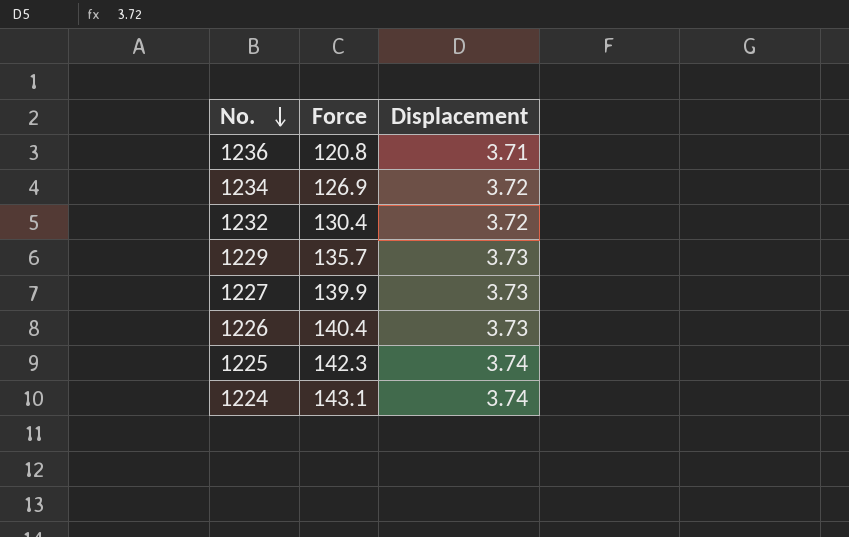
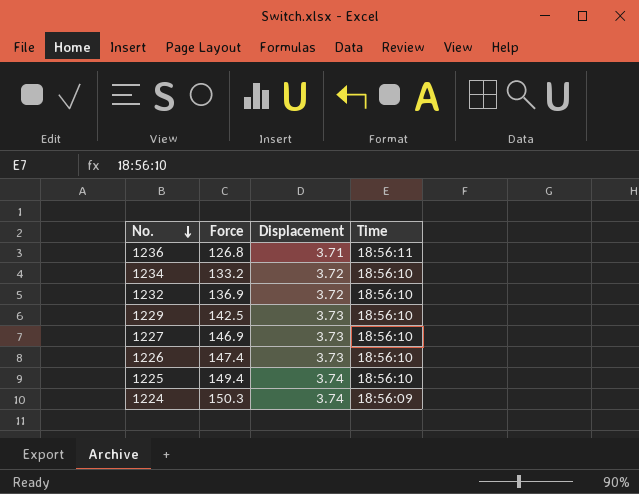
column Time | position: none -> 4
1236 | Force: 120.8 -> 126.8
1234 | Force: 126.9 -> 133.2
1232 | Force: 130.4 -> 136.9
1229 | Force: 135.7 -> 142.5
1227 | Force: 139.9 -> 146.9
1226 | Force: 140.4 -> 147.4
1225 | Force: 142.3 -> 149.4
1224 | Force: 143.1 -> 150.3

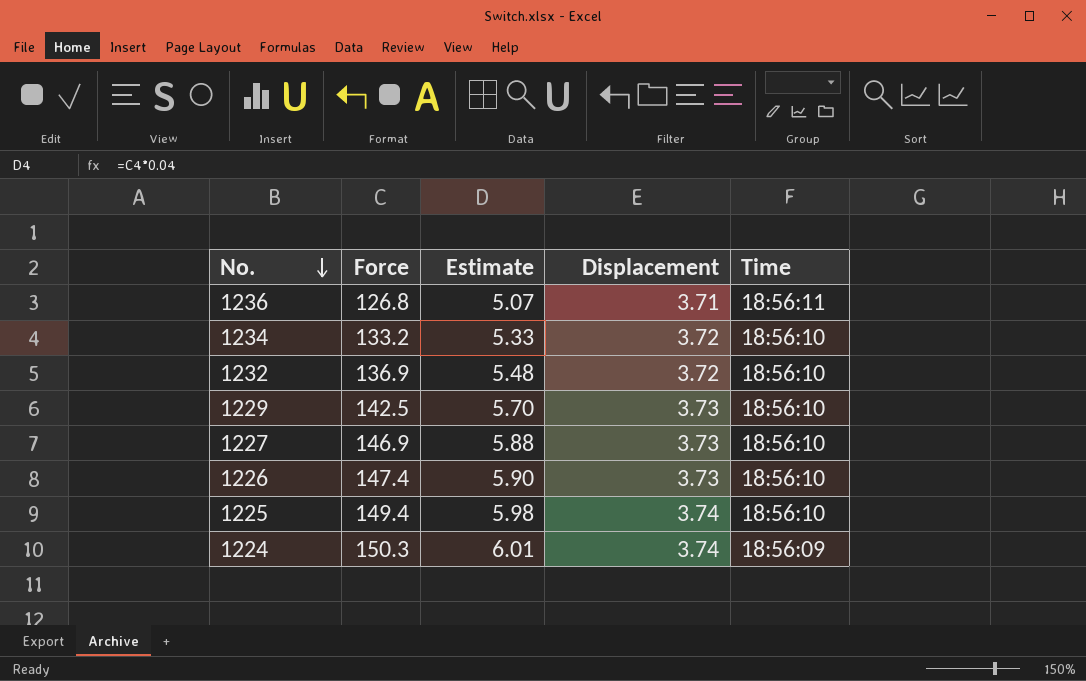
column Estimate | formula: none -> [Force] * 0.04

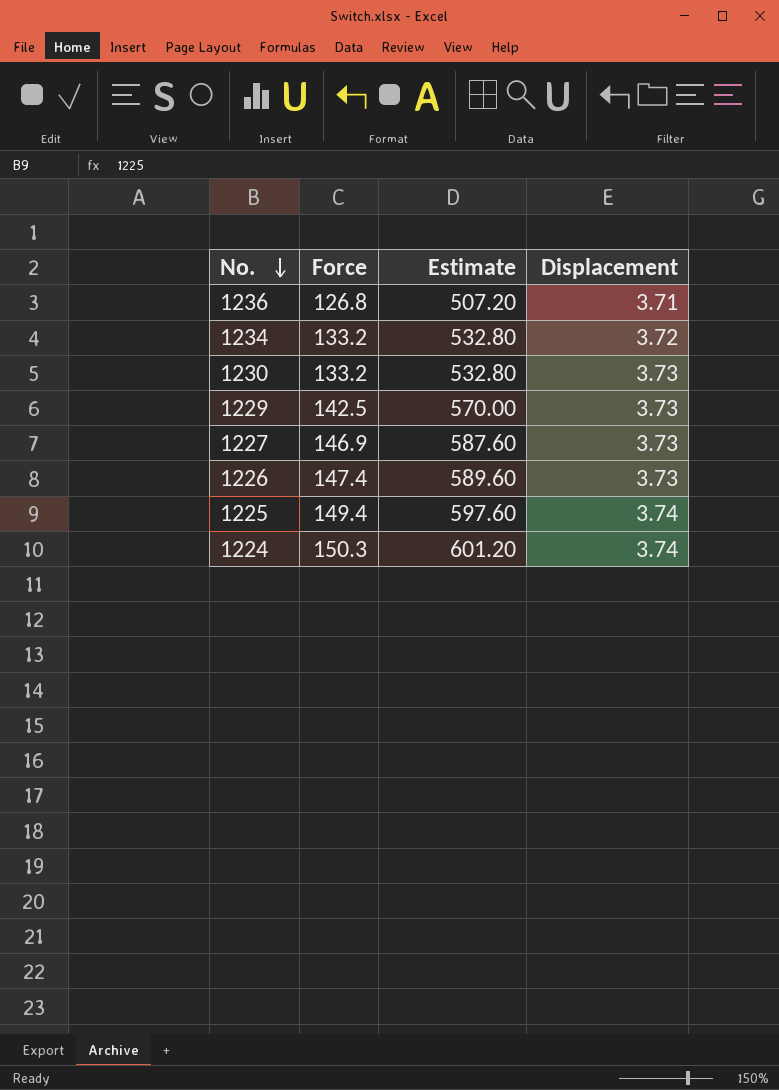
column Time | position: 5 -> none
column Estimate | formula: [Force] * 0.04 -> [Force] * 4
row 1232: 136.9 | 5.48 | 3.72 | 18:56:10 -> none
row 1230: none -> 133.2 | 532.80 | 3.73

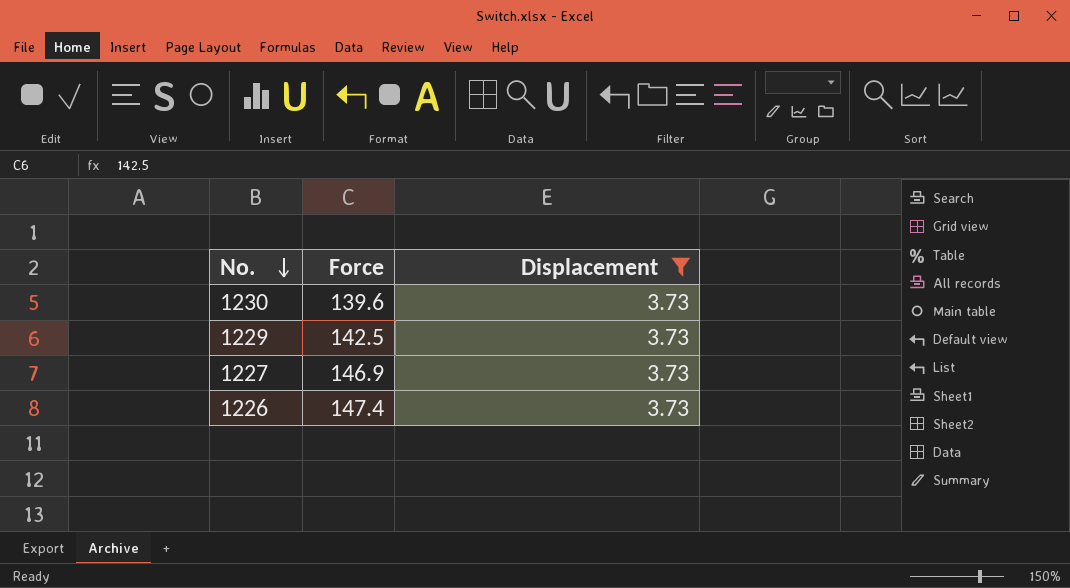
filter: none -> Displacement = 3.73
column Estimate | formula: [Force] * 4 -> none
1230 | Force: 133.2 -> 139.6

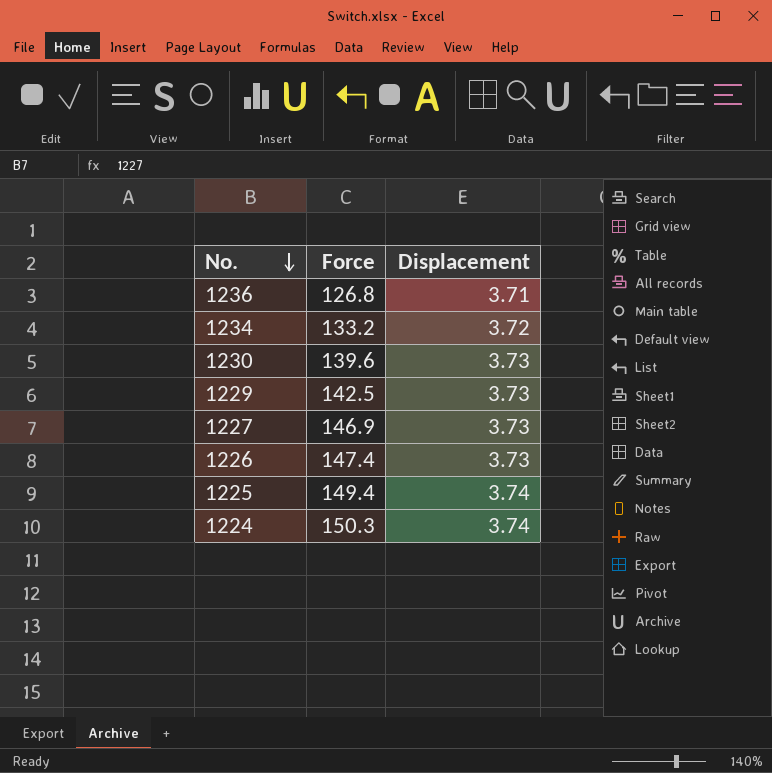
filter: Displacement = 3.73 -> none

